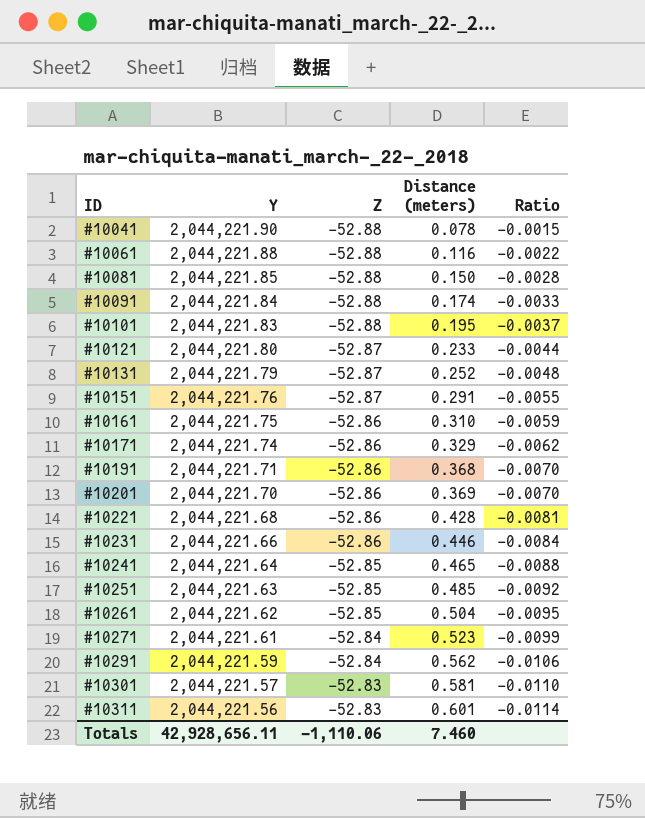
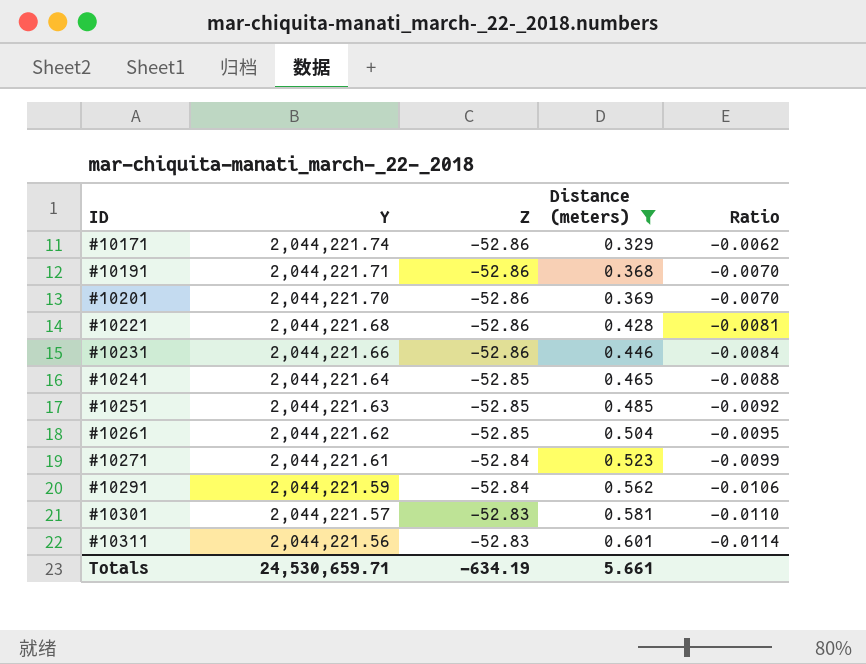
filter: none -> Distance (meters) >= 0.329
Totals | Y: 42,928,656.11 -> 24,530,659.71
Totals | Z: -1,110.06 -> -634.19
Totals | Distance (meters): 7.460 -> 5.661

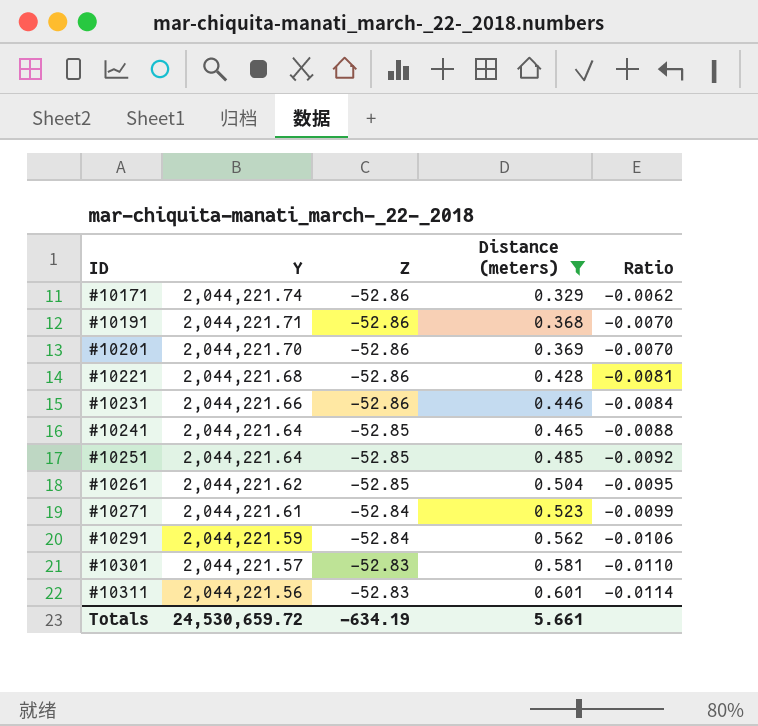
#10251 | Y: 2,044,221.63 -> 2,044,221.64
Totals | Y: 24,530,659.71 -> 24,530,659.72

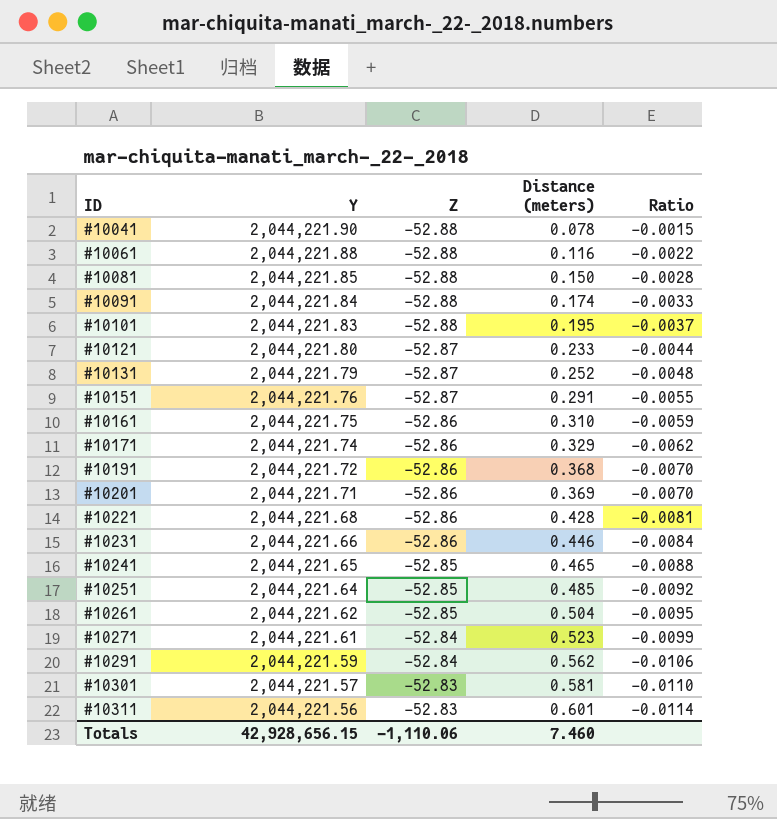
filter: Distance (meters) >= 0.329 -> none
#10191 | Y: 2,044,221.71 -> 2,044,221.72
#10201 | Y: 2,044,221.70 -> 2,044,221.71
#10241 | Y: 2,044,221.64 -> 2,044,221.65
Totals | Y: 24,530,659.72 -> 42,928,656.15
Totals | Z: -634.19 -> -1,110.06
Totals | Distance (meters): 5.661 -> 7.460

